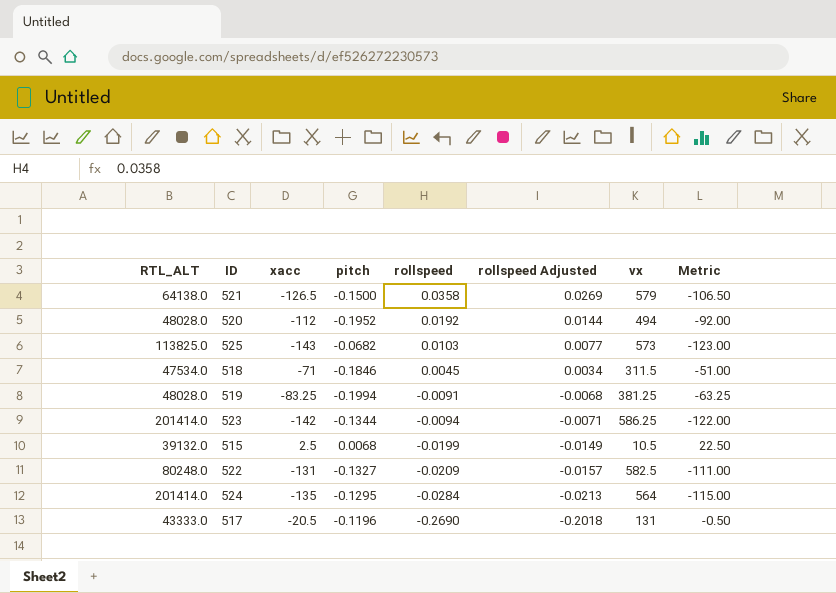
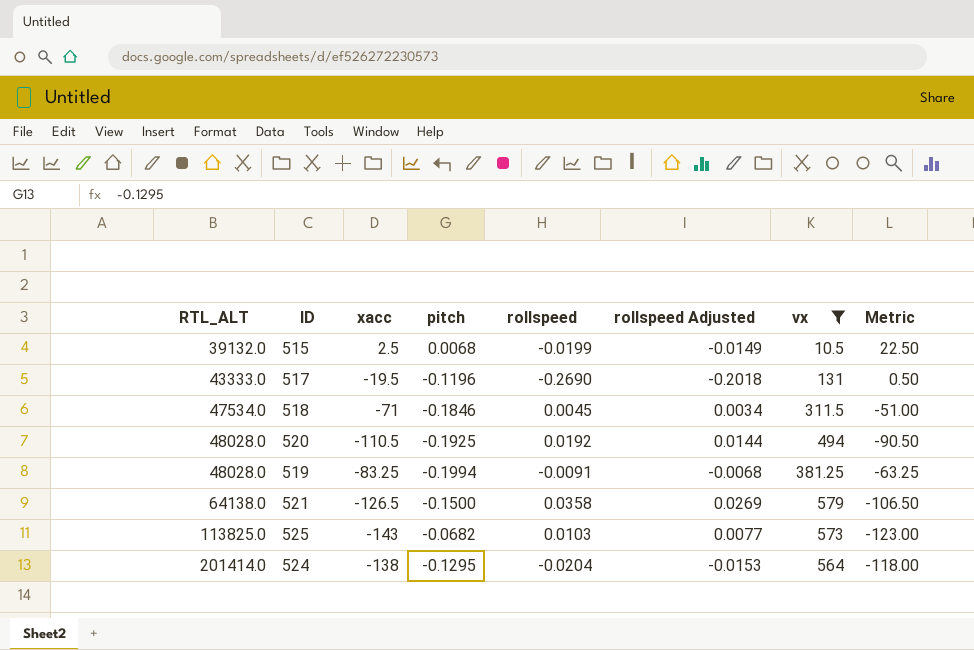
filter: none -> vx <= 579
row order: rollspeed descending -> RTL_ALT ascending
517 | xacc: -20.5 -> -19.5
517 | Metric: -0.50 -> 0.50
520 | xacc: -112 -> -110.5
520 | pitch: -0.1952 -> -0.1925
520 | Metric: -92.00 -> -90.50
524 | xacc: -135 -> -138
524 | rollspeed: -0.0284 -> -0.0204
524 | rollspeed Adjusted: -0.0213 -> -0.0153
524 | Metric: -115.00 -> -118.00

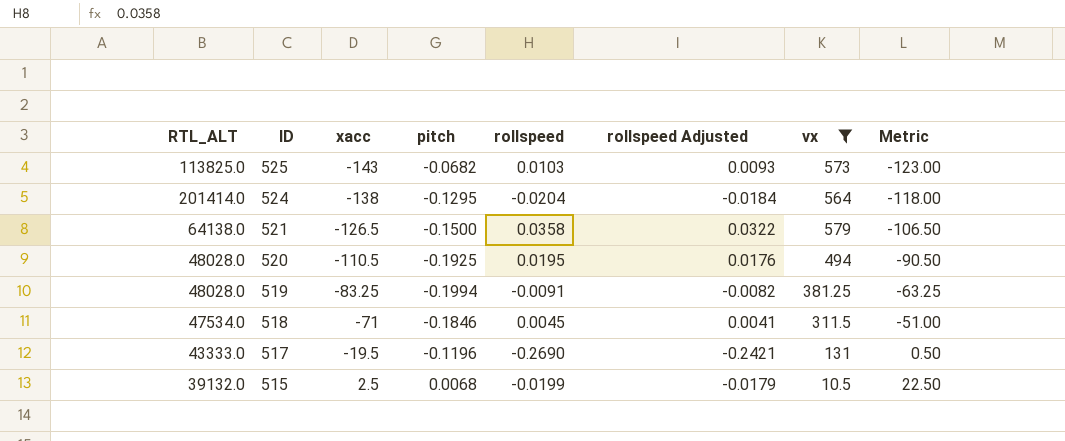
row order: RTL_ALT ascending -> ID descending
column rollspeed Adjusted | formula: [rollspeed] * 0.75 -> [rollspeed] * 0.9
520 | rollspeed: 0.0192 -> 0.0195

